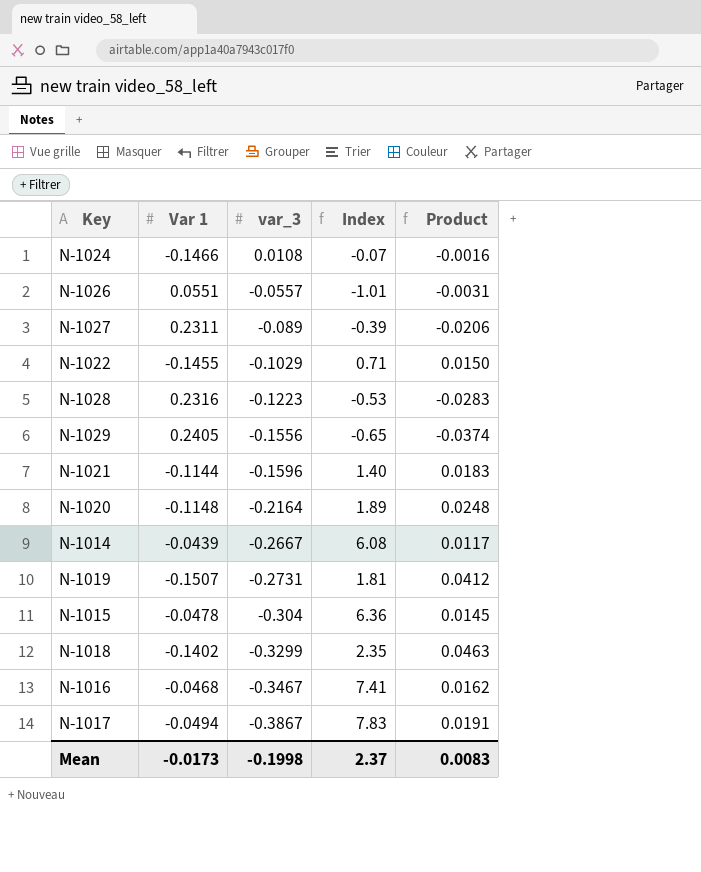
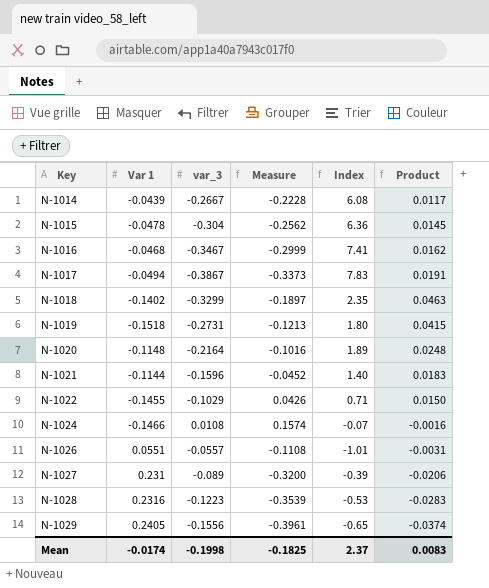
row order: var_3 descending -> Key ascending
column Measure | formula: none -> [var_3] - [Var 1]
N-1019 | Var 1: -0.1507 -> -0.1518
N-1019 | Index: 1.81 -> 1.80
N-1019 | Product: 0.0412 -> 0.0415
N-1027 | Var 1: 0.2311 -> 0.231
Mean | Var 1: -0.0173 -> -0.0174

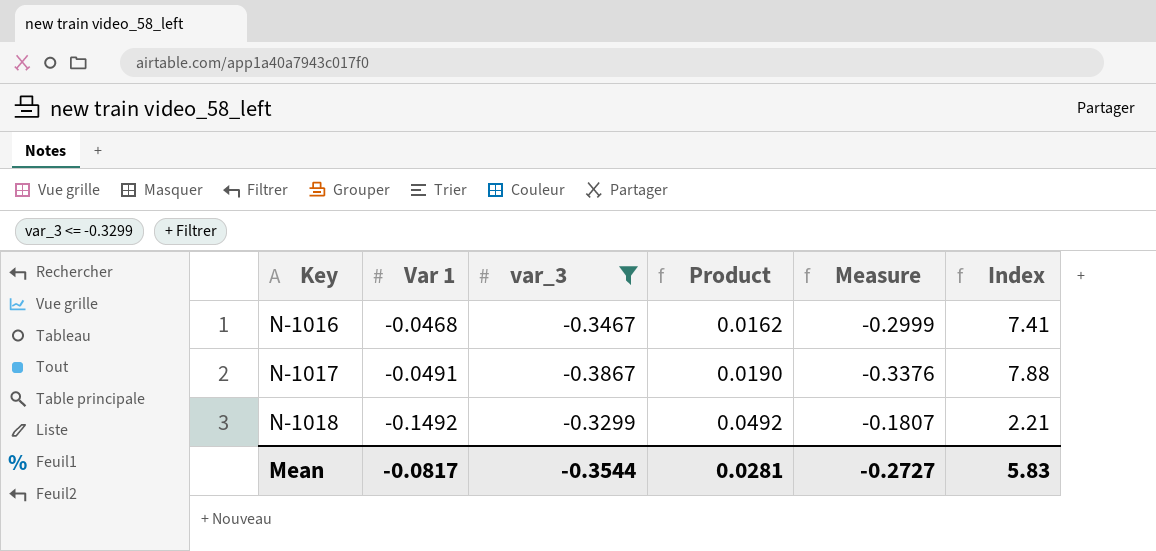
filter: none -> var_3 <= -0.3299
column Product | position: 6 -> 4
N-1017 | Var 1: -0.0494 -> -0.0491
N-1017 | Product: 0.0191 -> 0.0190
N-1017 | Measure: -0.3373 -> -0.3376
N-1017 | Index: 7.83 -> 7.88
N-1018 | Var 1: -0.1402 -> -0.1492
N-1018 | Product: 0.0463 -> 0.0492
N-1018 | Measure: -0.1897 -> -0.1807
N-1018 | Index: 2.35 -> 2.21
Mean | Var 1: -0.0174 -> -0.0817
Mean | var_3: -0.1998 -> -0.3544
Mean | Product: 0.0083 -> 0.0281
Mean | Measure: -0.1825 -> -0.2727
Mean | Index: 2.37 -> 5.83

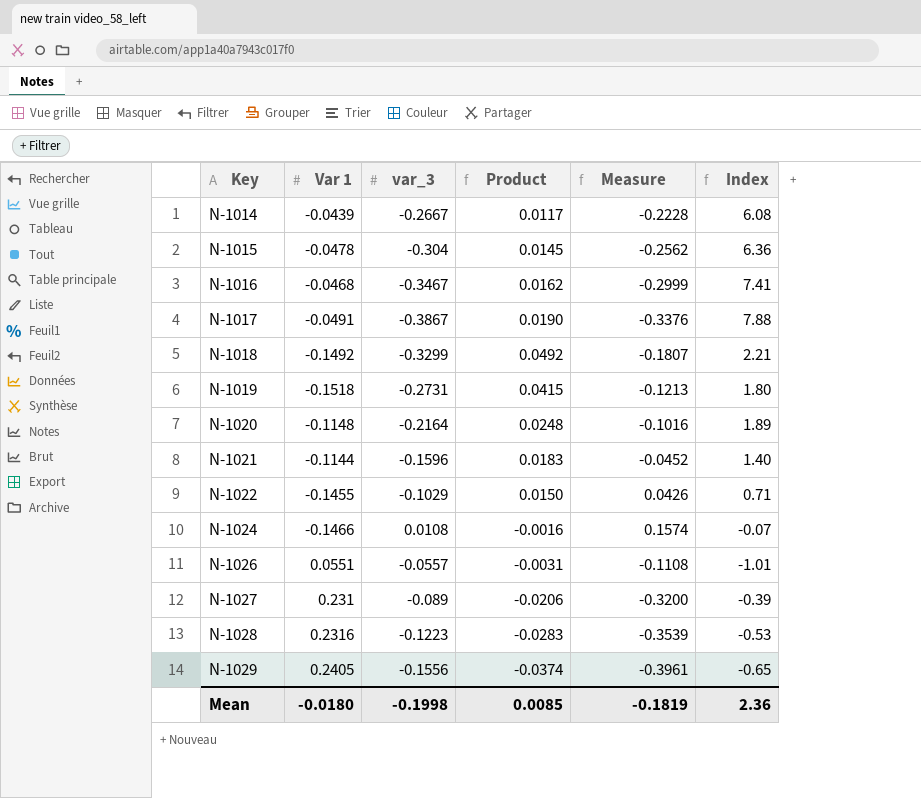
filter: var_3 <= -0.3299 -> none
Mean | Var 1: -0.0817 -> -0.0180
Mean | var_3: -0.3544 -> -0.1998
Mean | Product: 0.0281 -> 0.0085
Mean | Measure: -0.2727 -> -0.1819
Mean | Index: 5.83 -> 2.36

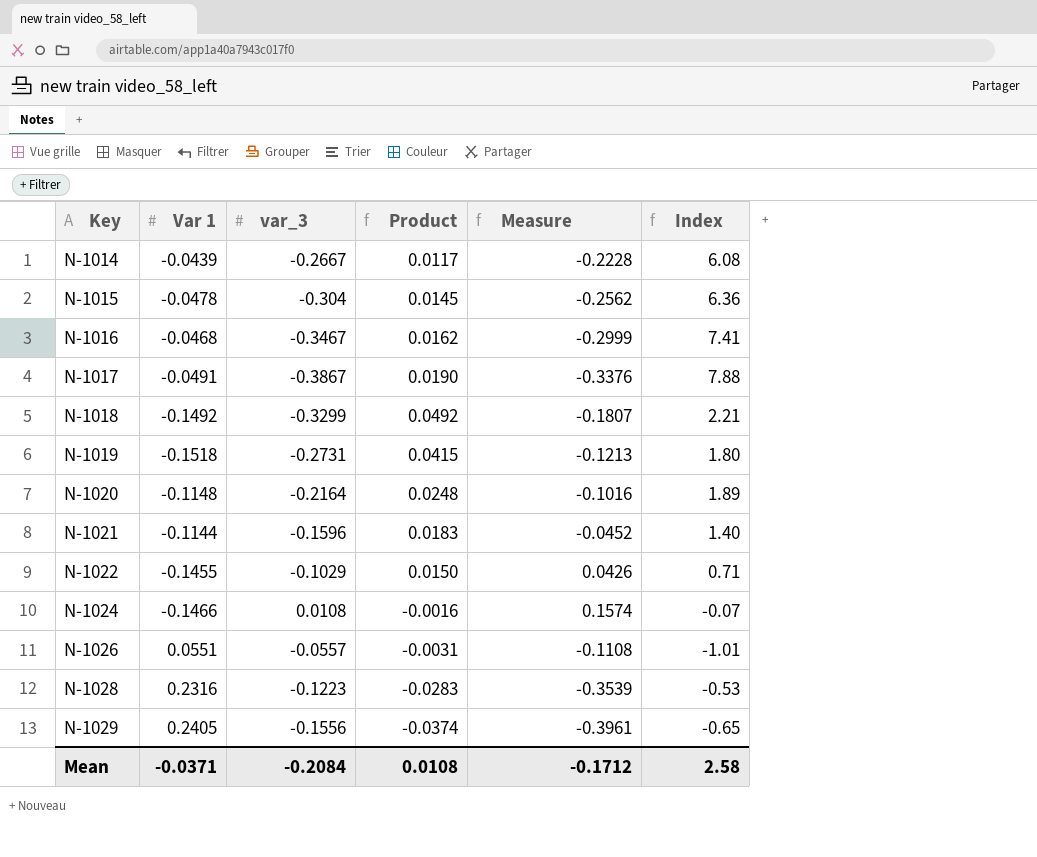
row N-1027: 0.231 | -0.089 | -0.0206 | -0.3200 | -0.39 -> none
Mean | Var 1: -0.0180 -> -0.0371
Mean | var_3: -0.1998 -> -0.2084
Mean | Product: 0.0085 -> 0.0108
Mean | Measure: -0.1819 -> -0.1712
Mean | Index: 2.36 -> 2.58

